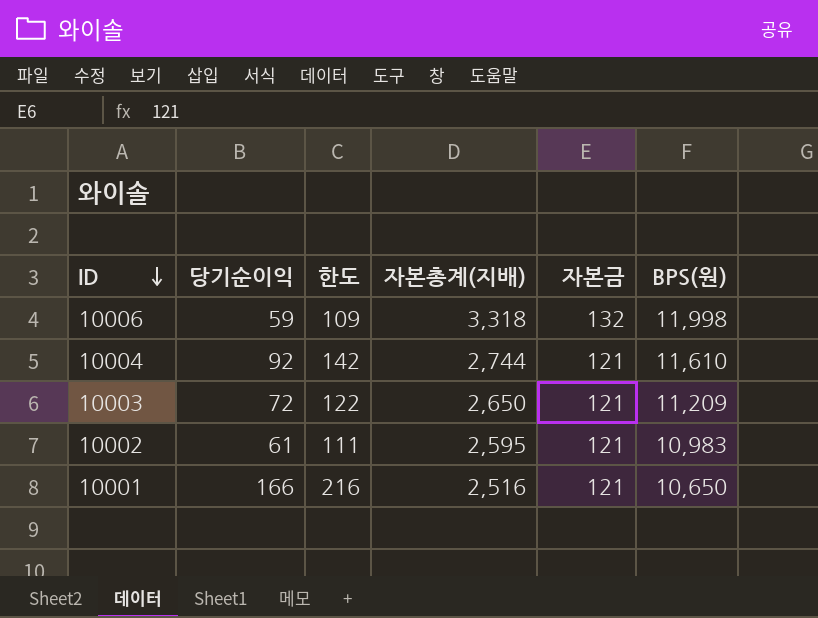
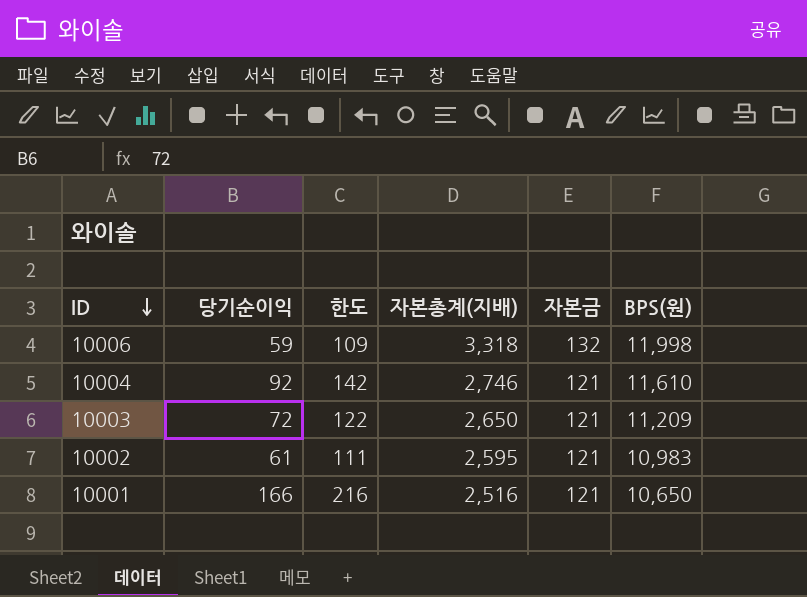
10004 | 자본총계(지배): 2,744 -> 2,746

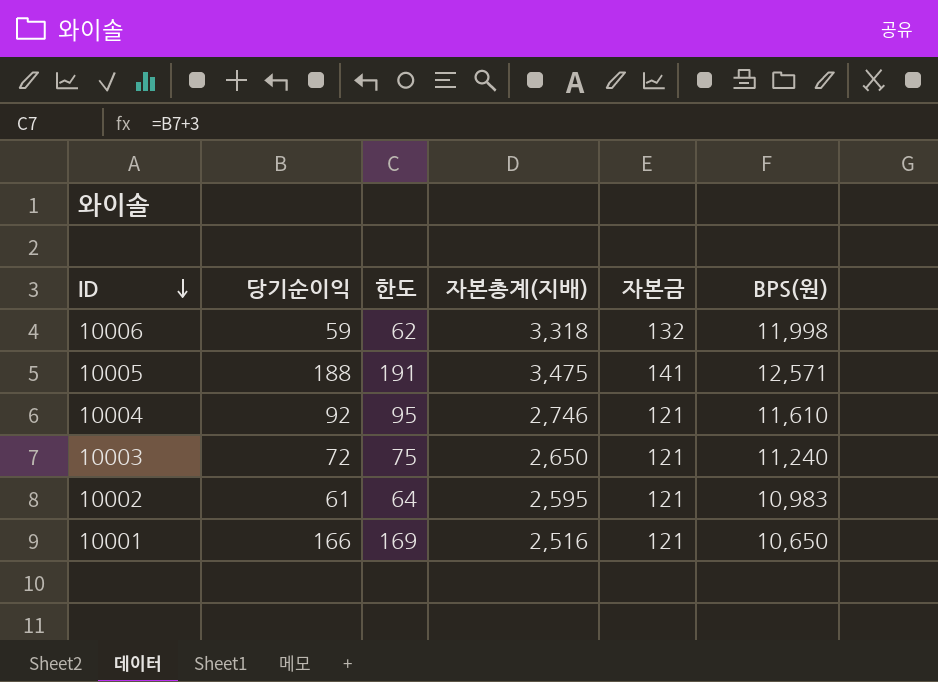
column 한도 | formula: [당기순이익] + 50 -> [당기순이익] + 3
row 10005: none -> 188 | 191 | 3,475 | 141 | 12,571
10003 | BPS(원): 11,209 -> 11,240

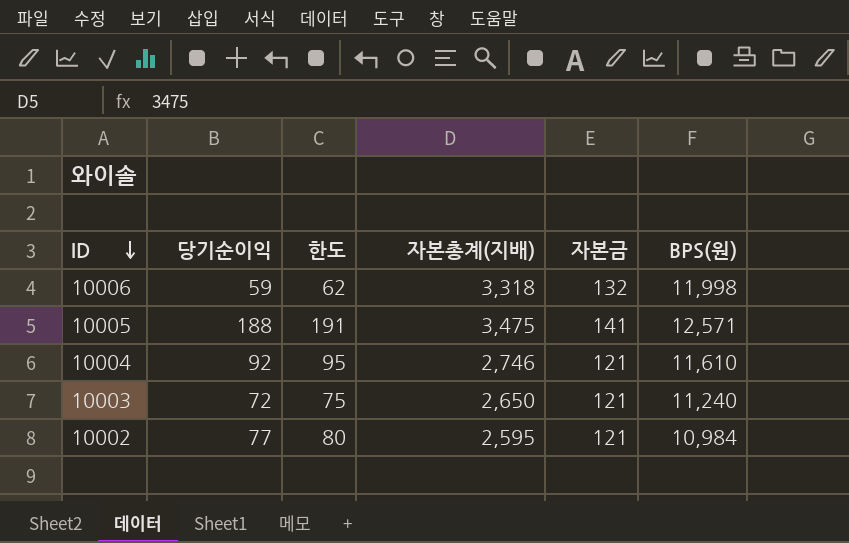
row 10001: 166 | 169 | 2,516 | 121 | 10,650 -> none
10002 | 당기순이익: 61 -> 77
10002 | 한도: 64 -> 80
10002 | BPS(원): 10,983 -> 10,984

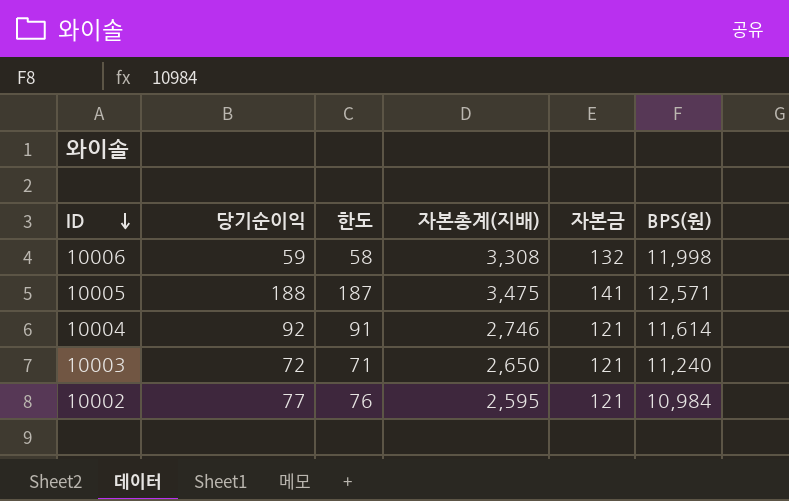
column 한도 | formula: [당기순이익] + 3 -> [당기순이익] - 1
10006 | 자본총계(지배): 3,318 -> 3,308
10004 | BPS(원): 11,610 -> 11,614

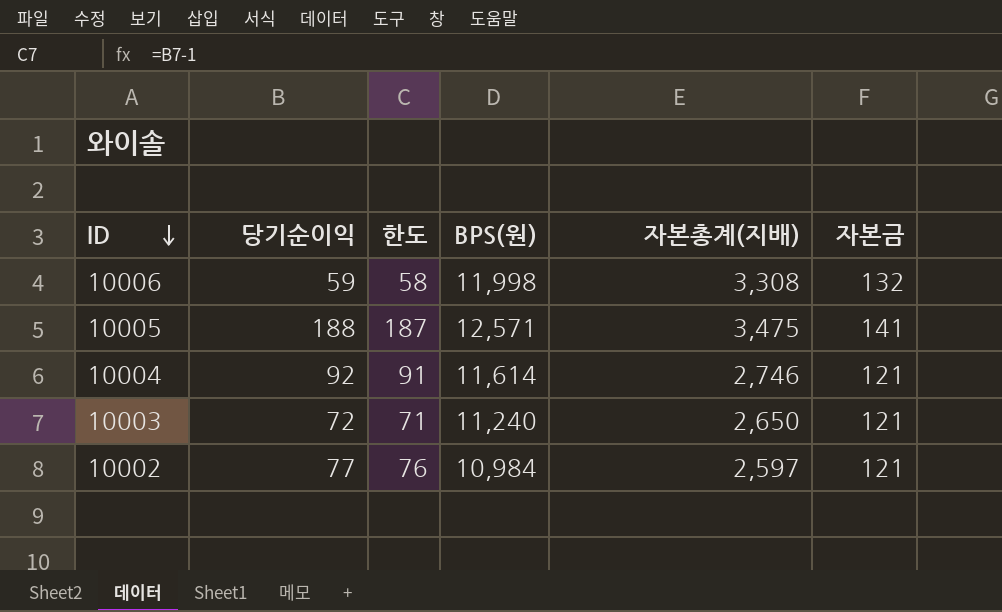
column BPS(원) | position: 6 -> 4
10002 | 자본총계(지배): 2,595 -> 2,597

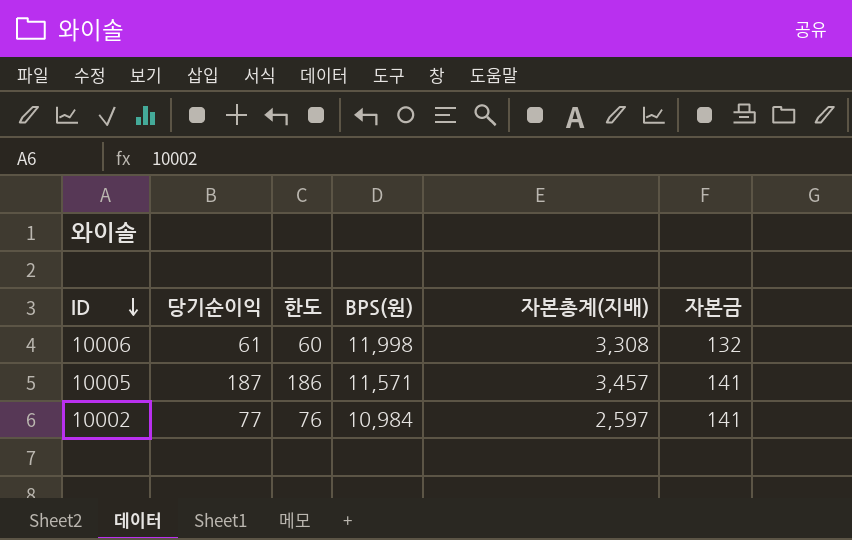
row 10004: 92 | 91 | 11,614 | 2,746 | 121 -> none
row 10003: 72 | 71 | 11,240 | 2,650 | 121 -> none
10006 | 당기순이익: 59 -> 61
10006 | 한도: 58 -> 60
10005 | 당기순이익: 188 -> 187
10005 | 한도: 187 -> 186
10005 | BPS(원): 12,571 -> 11,571
10005 | 자본총계(지배): 3,475 -> 3,457
10002 | 자본금: 121 -> 141

